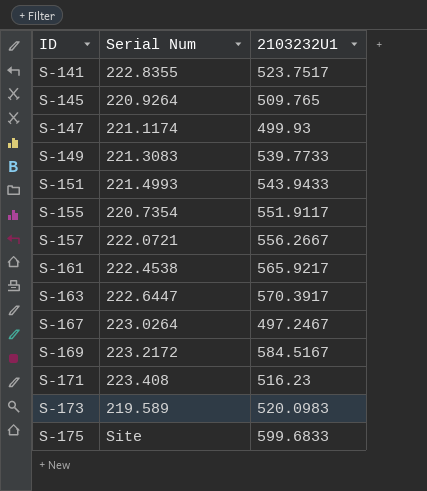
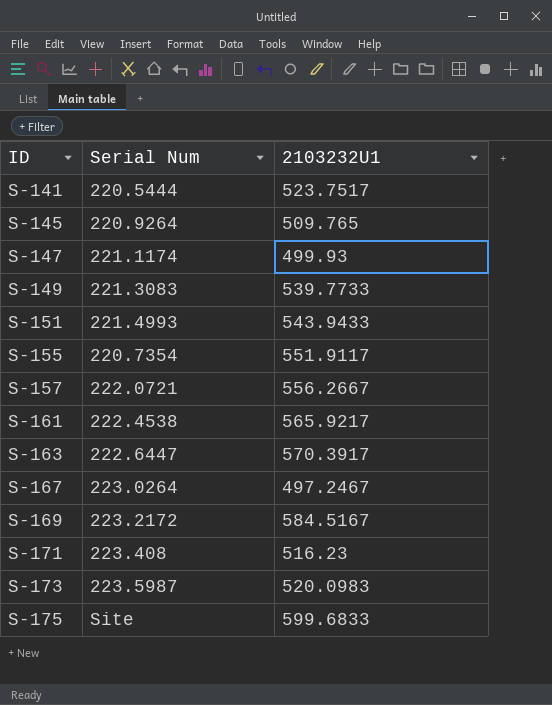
S-141 | Serial Num: 222.8355 -> 220.5444
S-173 | Serial Num: 219.589 -> 223.5987

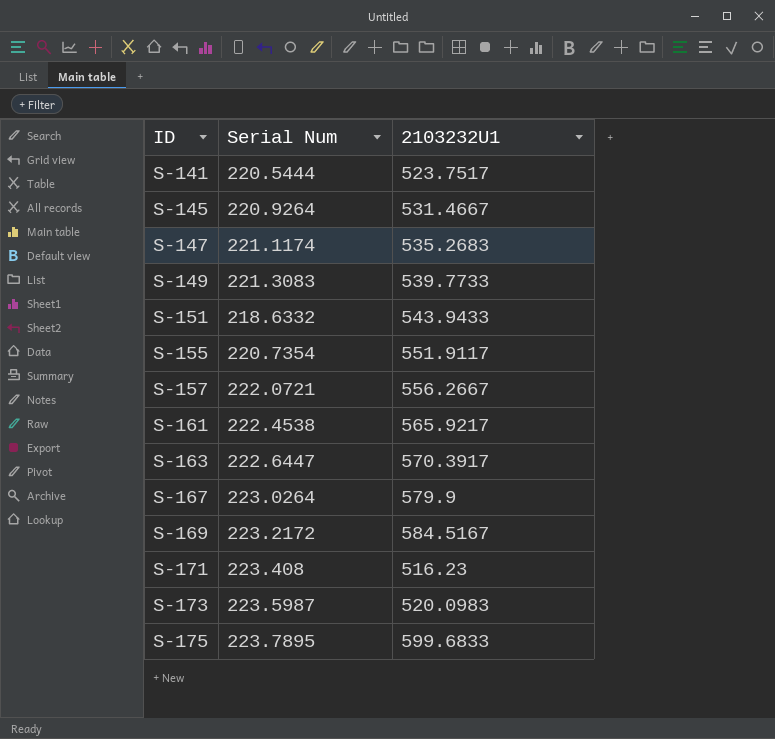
S-145 | 2103232U1: 509.765 -> 531.4667
S-147 | 2103232U1: 499.93 -> 535.2683
S-151 | Serial Num: 221.4993 -> 218.6332
S-167 | 2103232U1: 497.2467 -> 579.9
S-175 | Serial Num: Site -> 223.7895

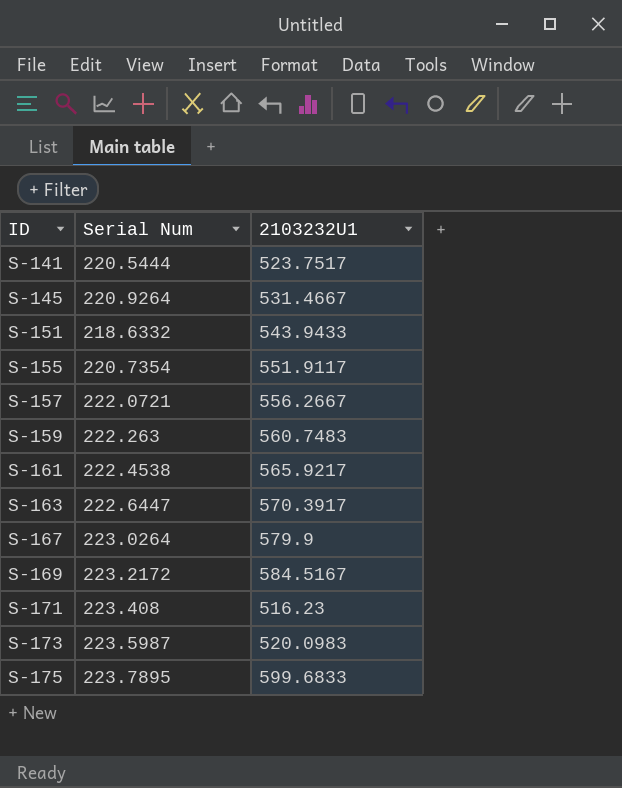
row S-147: 221.1174 | 535.2683 -> none
row S-149: 221.3083 | 539.7733 -> none
row S-159: none -> 222.263 | 560.7483

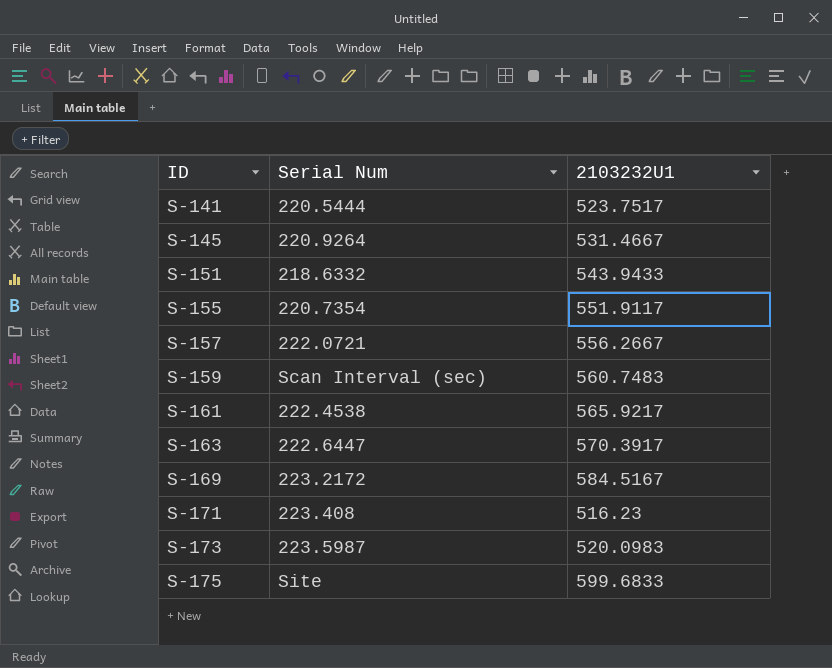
row S-167: 223.0264 | 579.9 -> none
S-159 | Serial Num: 222.263 -> Scan Interval (sec)
S-175 | Serial Num: 223.7895 -> Site

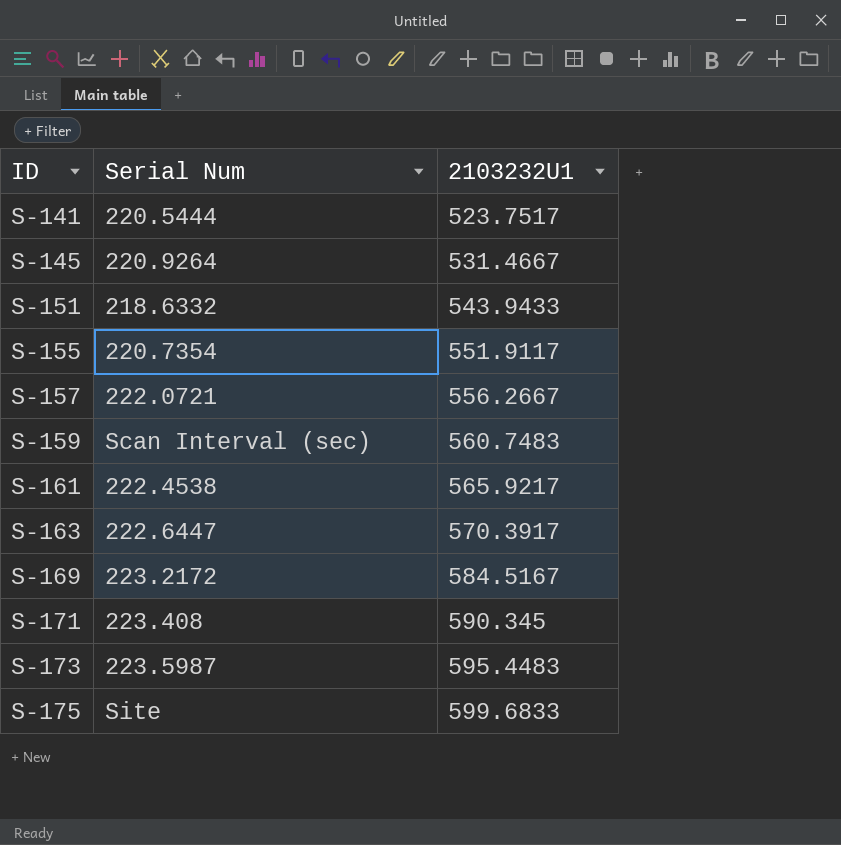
S-171 | 2103232U1: 516.23 -> 590.345
S-173 | 2103232U1: 520.0983 -> 595.4483

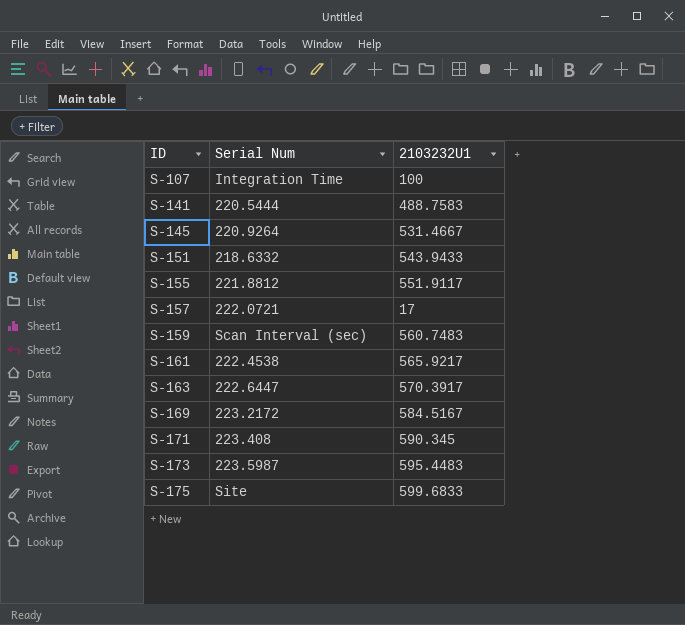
row S-107: none -> Integration Time | 100
S-141 | 2103232U1: 523.7517 -> 488.7583
S-155 | Serial Num: 220.7354 -> 221.8812
S-157 | 2103232U1: 556.2667 -> 17

